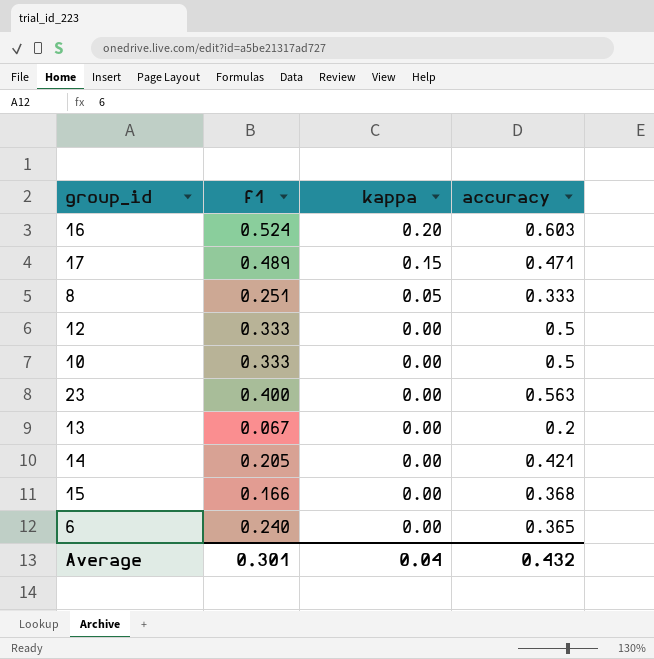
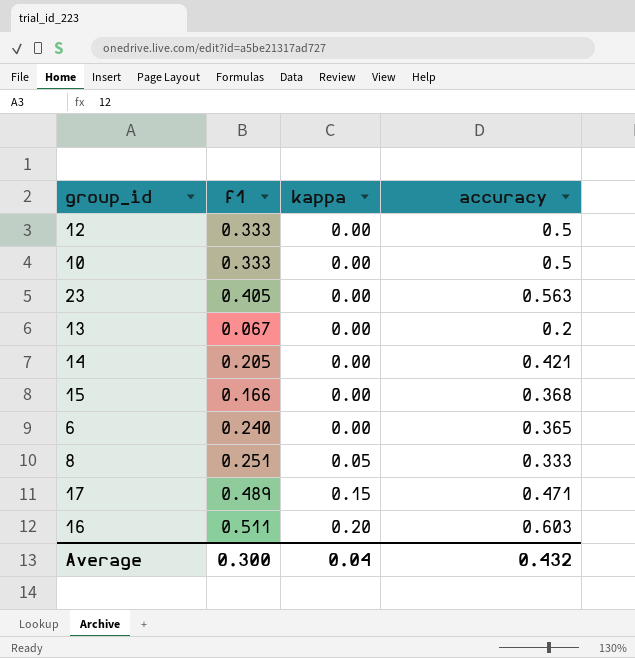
row order: kappa descending -> kappa ascending
23 | f1: 0.400 -> 0.405
16 | f1: 0.524 -> 0.511
Average | f1: 0.301 -> 0.300

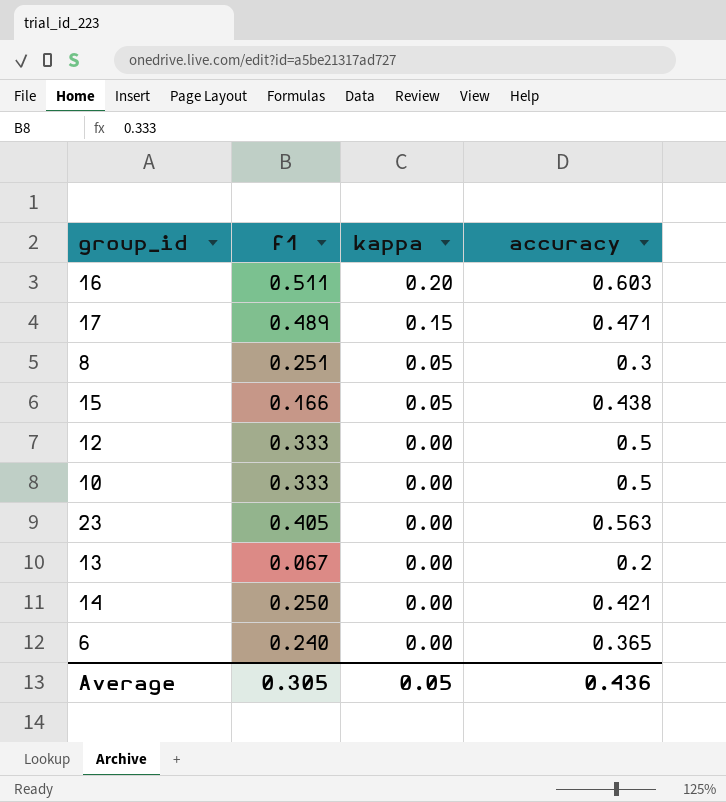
row order: kappa ascending -> kappa descending
8 | accuracy: 0.333 -> 0.3
15 | kappa: 0.00 -> 0.05
15 | accuracy: 0.368 -> 0.438
14 | f1: 0.205 -> 0.250
Average | f1: 0.300 -> 0.305
Average | kappa: 0.04 -> 0.05
Average | accuracy: 0.432 -> 0.436

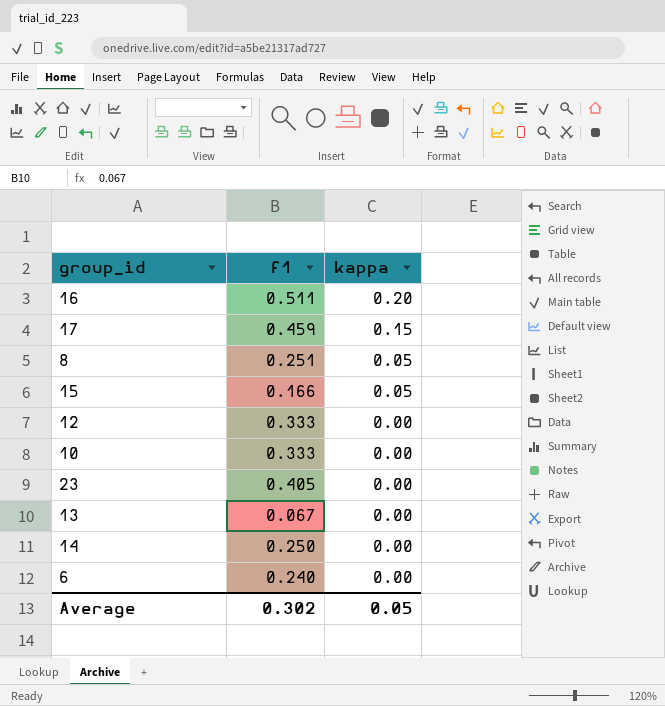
column accuracy | position: 4 -> none
17 | f1: 0.489 -> 0.459
Average | f1: 0.305 -> 0.302

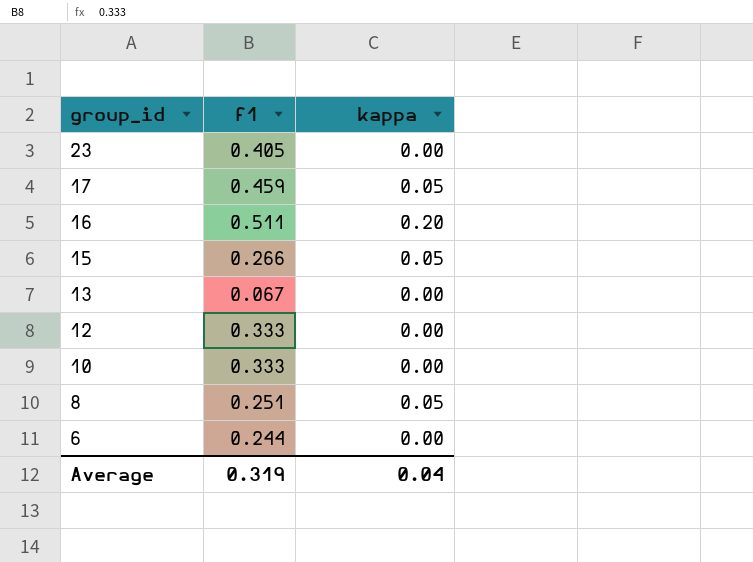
row order: kappa descending -> group_id descending
row 14: 0.250 | 0.00 -> none
17 | kappa: 0.15 -> 0.05
15 | f1: 0.166 -> 0.266
6 | f1: 0.240 -> 0.244
Average | f1: 0.302 -> 0.319
Average | kappa: 0.05 -> 0.04

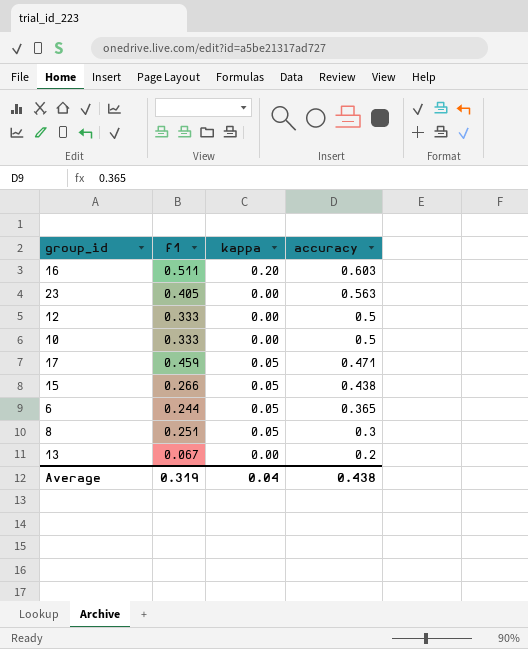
row order: group_id descending -> accuracy descending
column accuracy | position: none -> 4
6 | kappa: 0.00 -> 0.05

